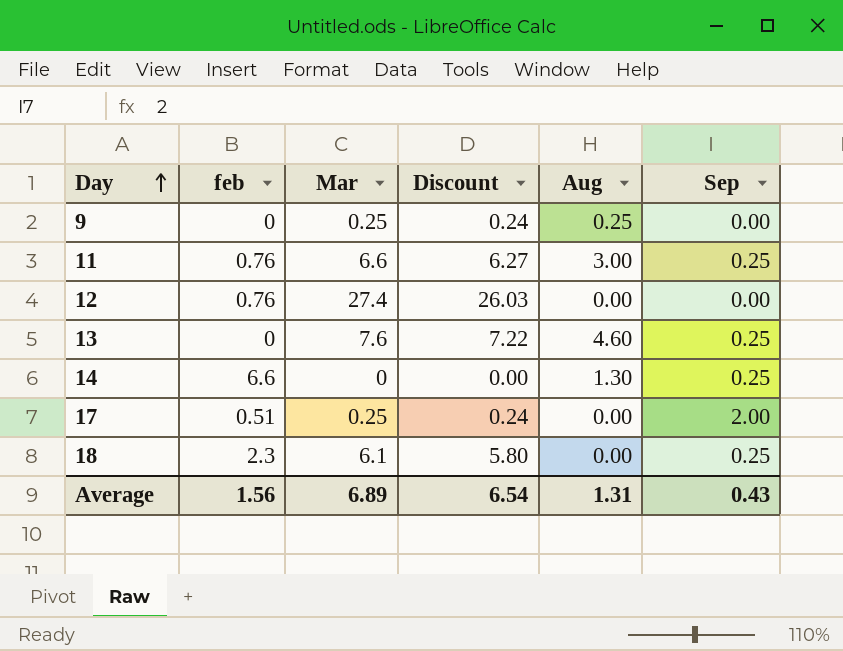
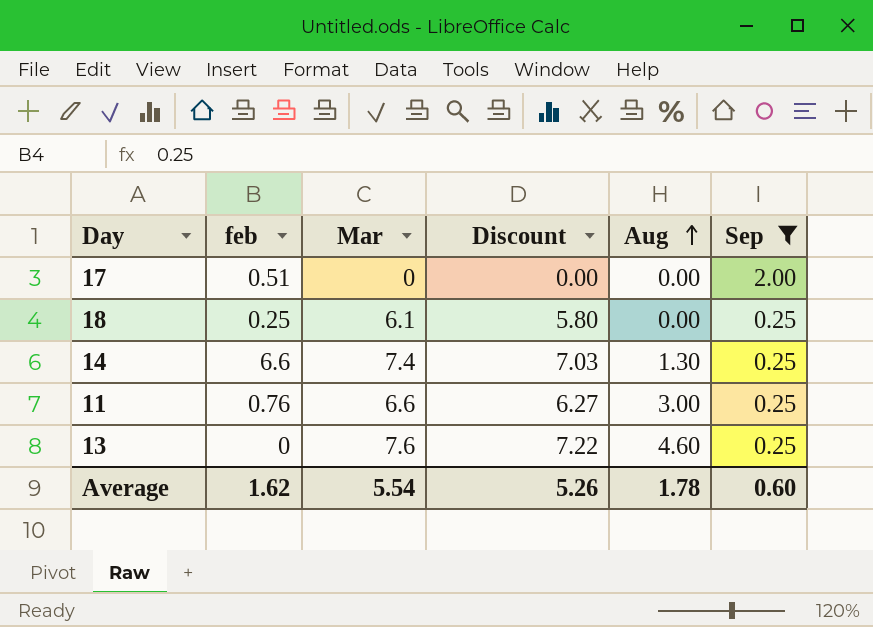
filter: none -> Sep != 0.00
row order: Day ascending -> Aug ascending
17 | Mar: 0.25 -> 0
17 | Discount: 0.24 -> 0.00
18 | feb: 2.3 -> 0.25
14 | Mar: 0 -> 7.4
14 | Discount: 0.00 -> 7.03
Average | feb: 1.56 -> 1.62
Average | Mar: 6.89 -> 5.54
Average | Discount: 6.54 -> 5.26
Average | Aug: 1.31 -> 1.78
Average | Sep: 0.43 -> 0.60

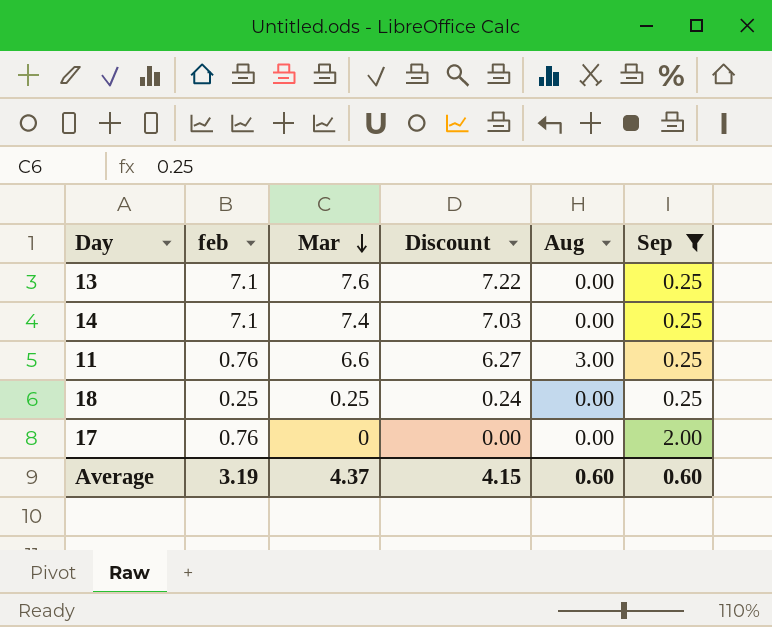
row order: Aug ascending -> Mar descending
13 | feb: 0 -> 7.1
13 | Aug: 4.60 -> 0.00
14 | feb: 6.6 -> 7.1
14 | Aug: 1.30 -> 0.00
18 | Mar: 6.1 -> 0.25
18 | Discount: 5.80 -> 0.24
17 | feb: 0.51 -> 0.76
Average | feb: 1.62 -> 3.19
Average | Mar: 5.54 -> 4.37
Average | Discount: 5.26 -> 4.15
Average | Aug: 1.78 -> 0.60

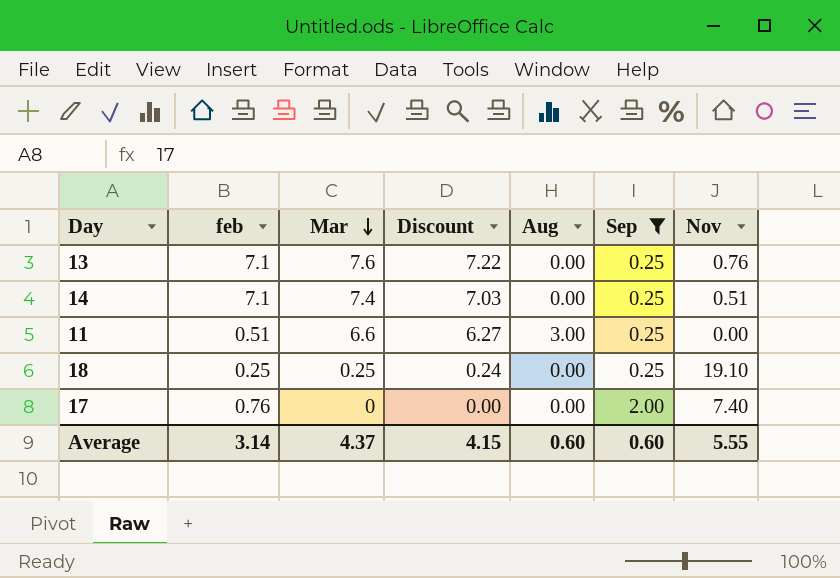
column Nov | position: none -> 7
11 | feb: 0.76 -> 0.51
Average | feb: 3.19 -> 3.14

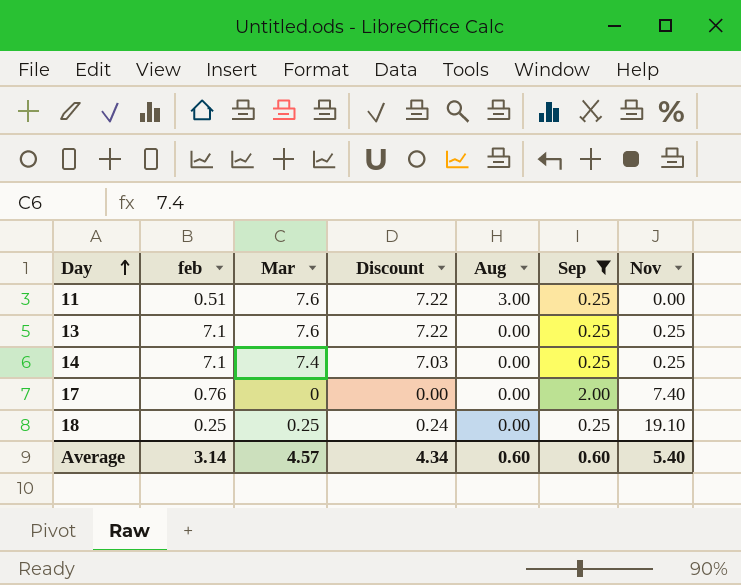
row order: Mar descending -> Day ascending
11 | Mar: 6.6 -> 7.6
11 | Discount: 6.27 -> 7.22
13 | Nov: 0.76 -> 0.25
14 | Nov: 0.51 -> 0.25
Average | Mar: 4.37 -> 4.57
Average | Discount: 4.15 -> 4.34
Average | Nov: 5.55 -> 5.40

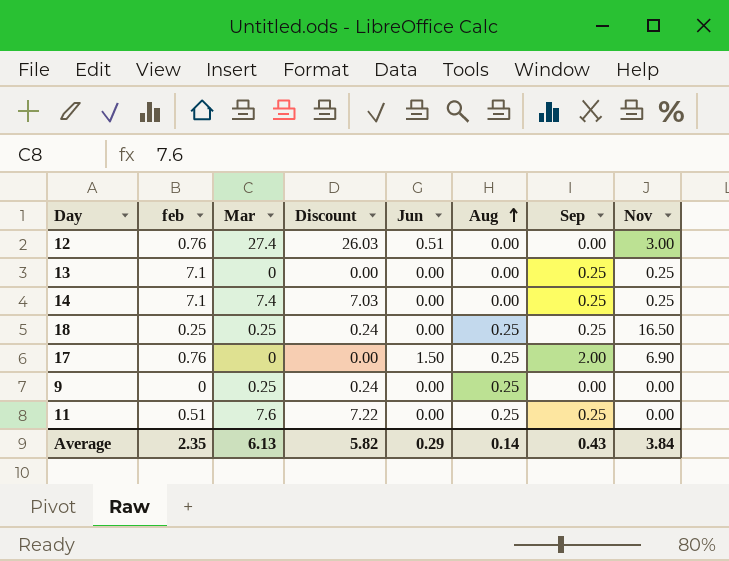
filter: Sep != 0.00 -> none
row order: Day ascending -> Aug ascending
column Jun | position: none -> 5
13 | Mar: 7.6 -> 0
13 | Discount: 7.22 -> 0.00
18 | Aug: 0.00 -> 0.25
18 | Nov: 19.10 -> 16.50
17 | Aug: 0.00 -> 0.25
17 | Nov: 7.40 -> 6.90
11 | Aug: 3.00 -> 0.25
Average | feb: 3.14 -> 2.35
Average | Mar: 4.57 -> 6.13
Average | Discount: 4.34 -> 5.82
Average | Aug: 0.60 -> 0.14
Average | Sep: 0.60 -> 0.43
Average | Nov: 5.40 -> 3.84

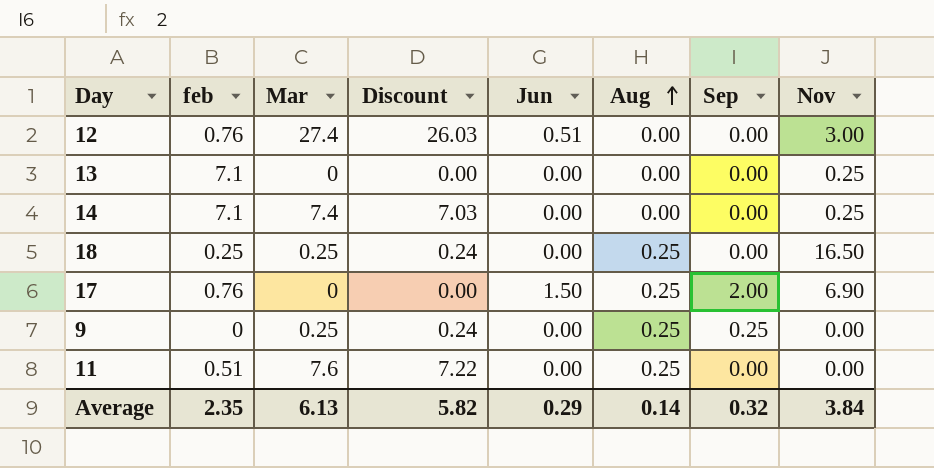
13 | Sep: 0.25 -> 0.00
14 | Sep: 0.25 -> 0.00
18 | Sep: 0.25 -> 0.00
9 | Sep: 0.00 -> 0.25
11 | Sep: 0.25 -> 0.00
Average | Sep: 0.43 -> 0.32

